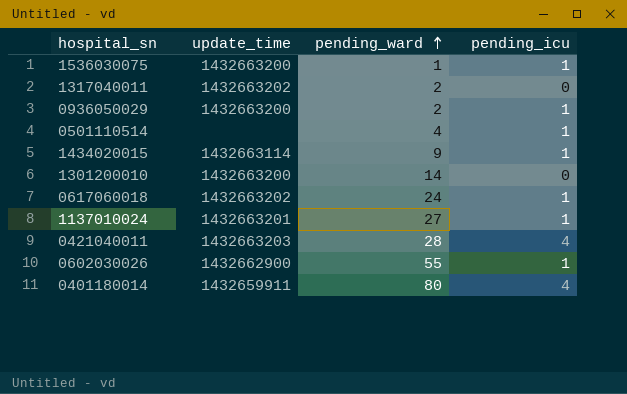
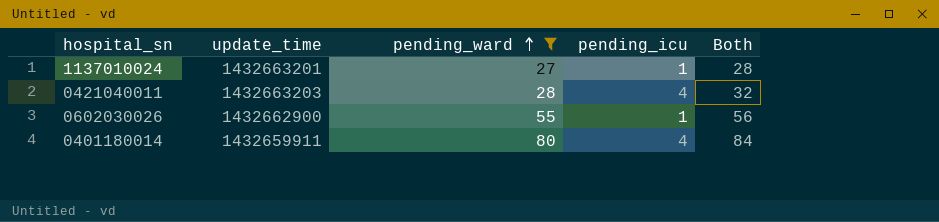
filter: none -> pending_ward >= 27
column Both | formula: none -> [pending_ward] + [pending_icu]

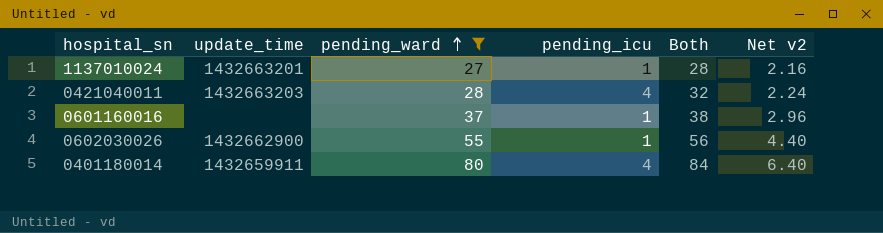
column Net v2 | formula: none -> [pending_ward] * 0.08
row 0601160016: none -> none | 37 | 1 | 38 | 2.96

